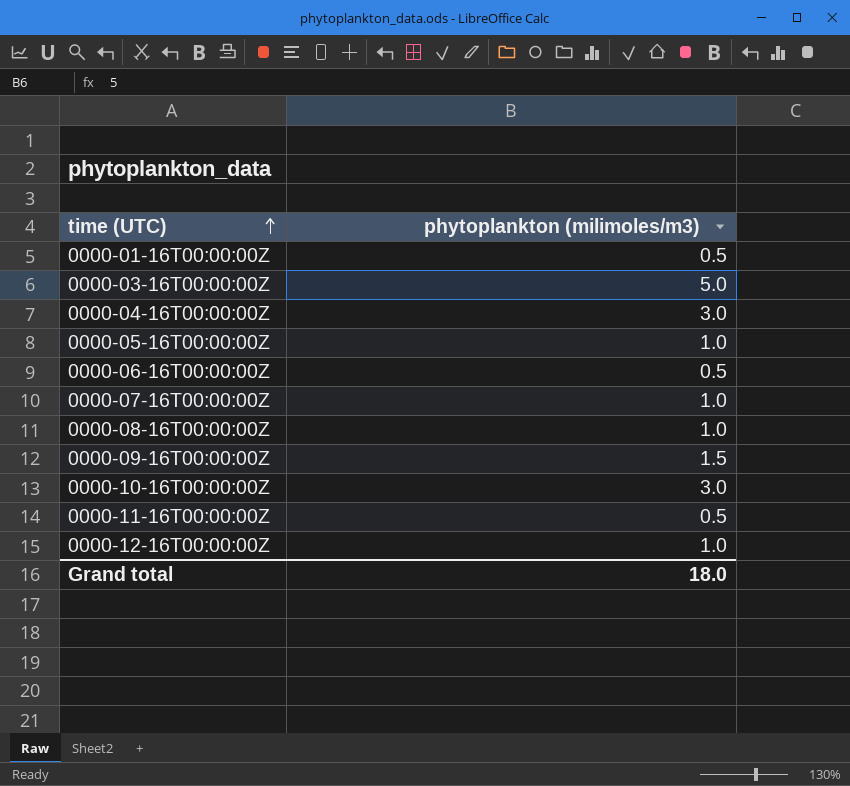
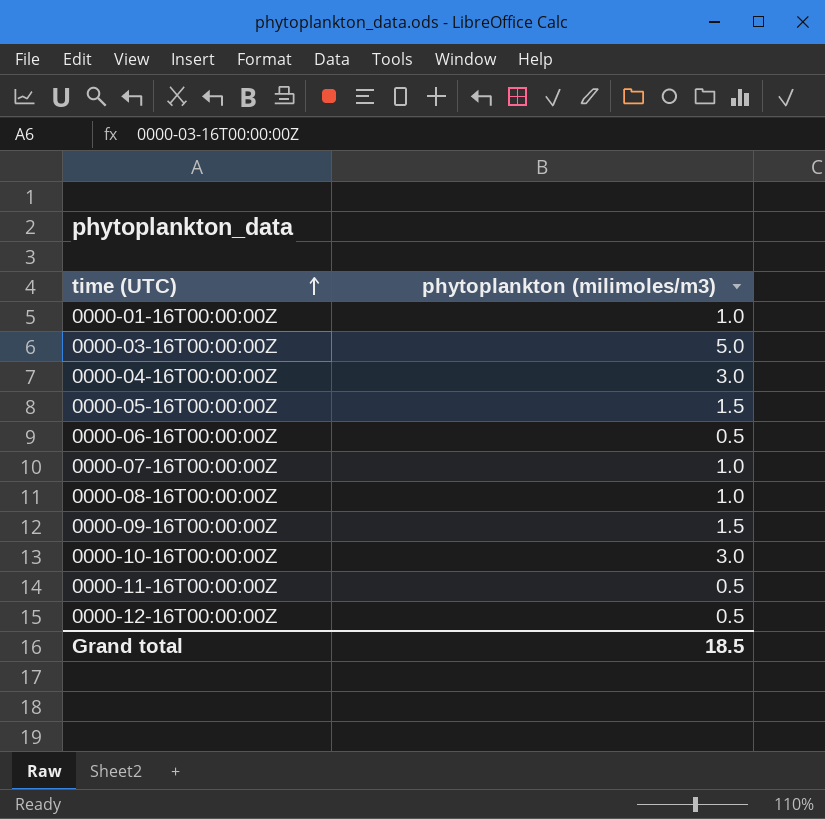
0000-01-16T00:00:00Z | phytoplankton (milimoles/m3): 0.5 -> 1.0
0000-05-16T00:00:00Z | phytoplankton (milimoles/m3): 1.0 -> 1.5
0000-12-16T00:00:00Z | phytoplankton (milimoles/m3): 1.0 -> 0.5
Grand total | phytoplankton (milimoles/m3): 18.0 -> 18.5

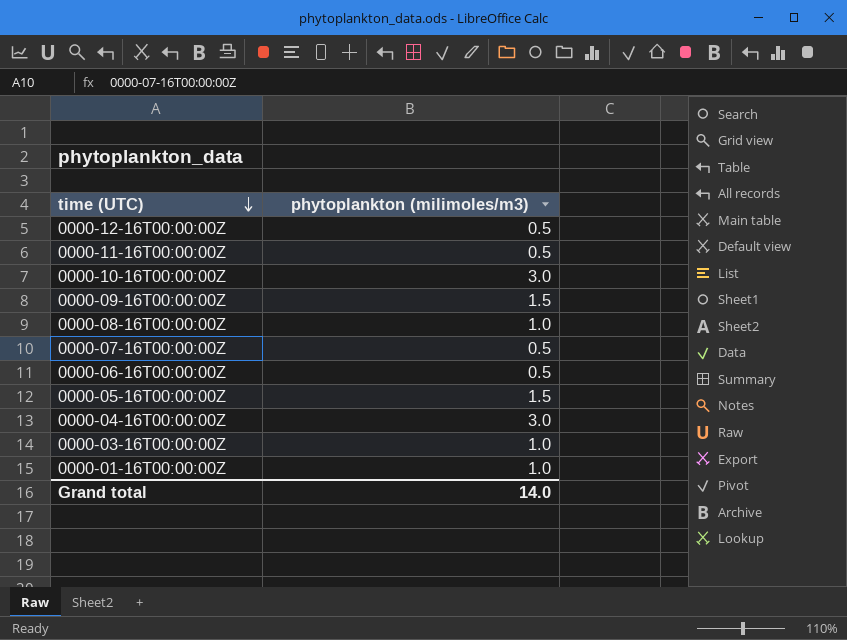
row order: time (UTC) ascending -> time (UTC) descending
0000-07-16T00:00:00Z | phytoplankton (milimoles/m3): 1.0 -> 0.5
0000-03-16T00:00:00Z | phytoplankton (milimoles/m3): 5.0 -> 1.0
Grand total | phytoplankton (milimoles/m3): 18.5 -> 14.0

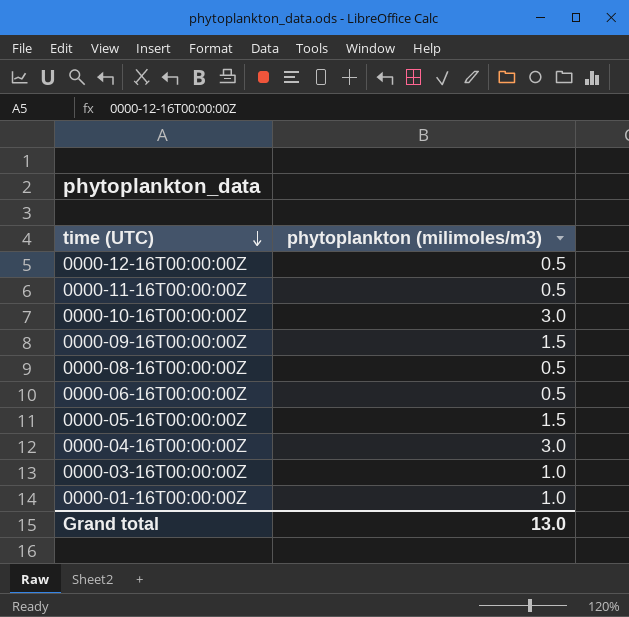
row 0000-07-16T00:00:00Z: 0.5 -> none
0000-08-16T00:00:00Z | phytoplankton (milimoles/m3): 1.0 -> 0.5
Grand total | phytoplankton (milimoles/m3): 14.0 -> 13.0

